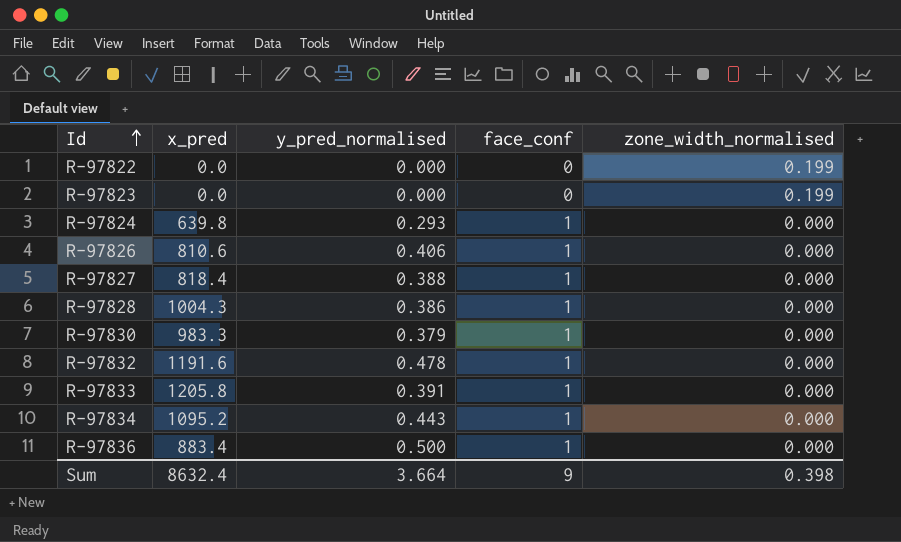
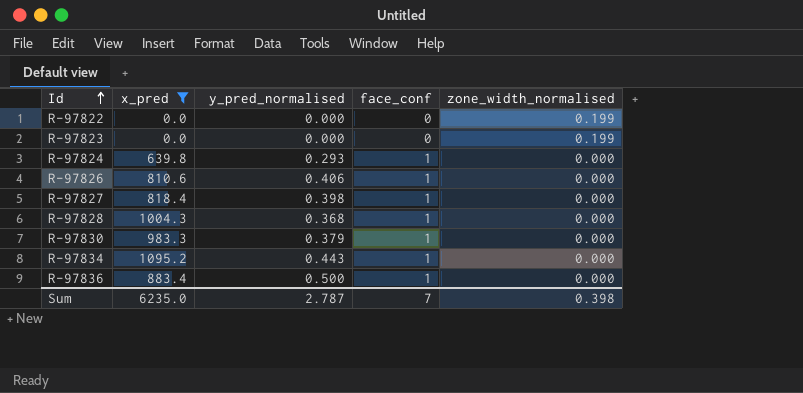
filter: none -> x_pred <= 1095.2
R-97827 | y_pred_normalised: 0.388 -> 0.398
R-97828 | y_pred_normalised: 0.386 -> 0.368
Sum | x_pred: 8632.4 -> 6235.0
Sum | y_pred_normalised: 3.664 -> 2.787
Sum | face_conf: 9 -> 7

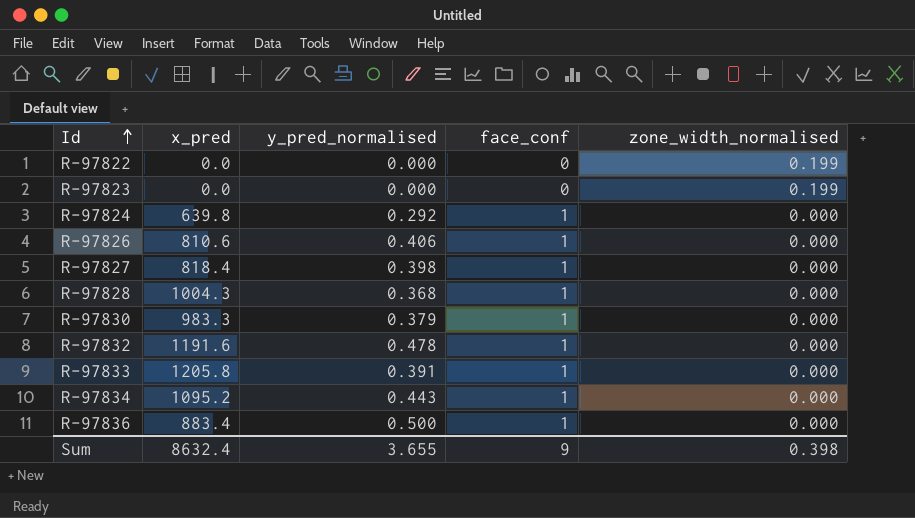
filter: x_pred <= 1095.2 -> none
R-97824 | y_pred_normalised: 0.293 -> 0.292
Sum | x_pred: 6235.0 -> 8632.4
Sum | y_pred_normalised: 2.787 -> 3.655
Sum | face_conf: 7 -> 9

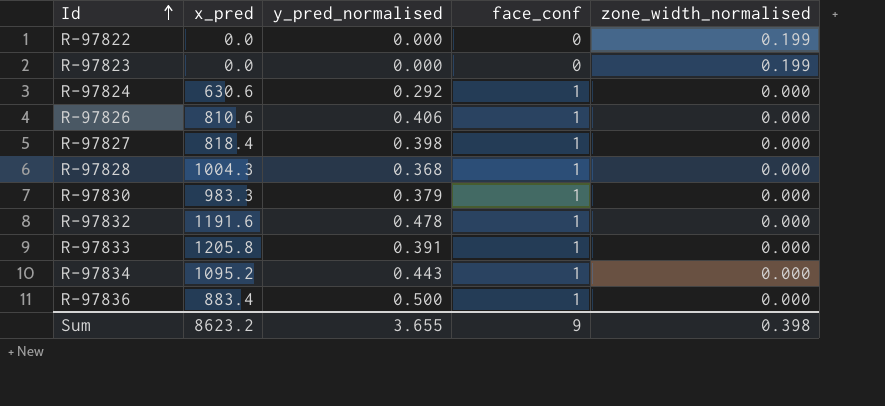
R-97824 | x_pred: 639.8 -> 630.6
Sum | x_pred: 8632.4 -> 8623.2

